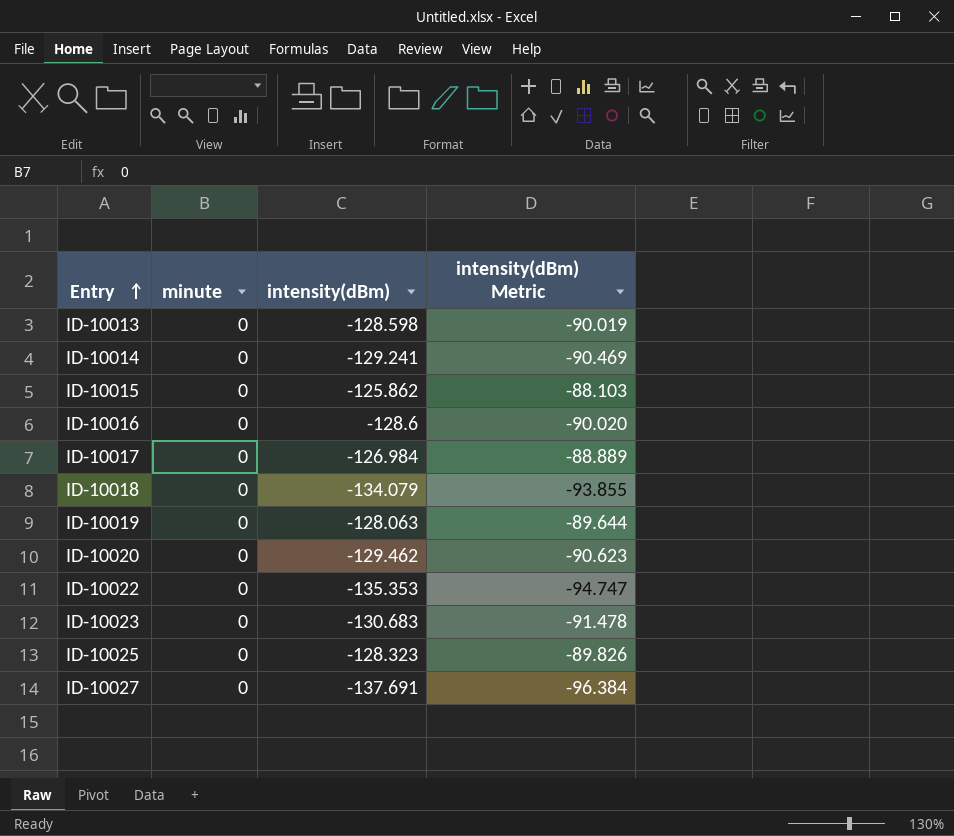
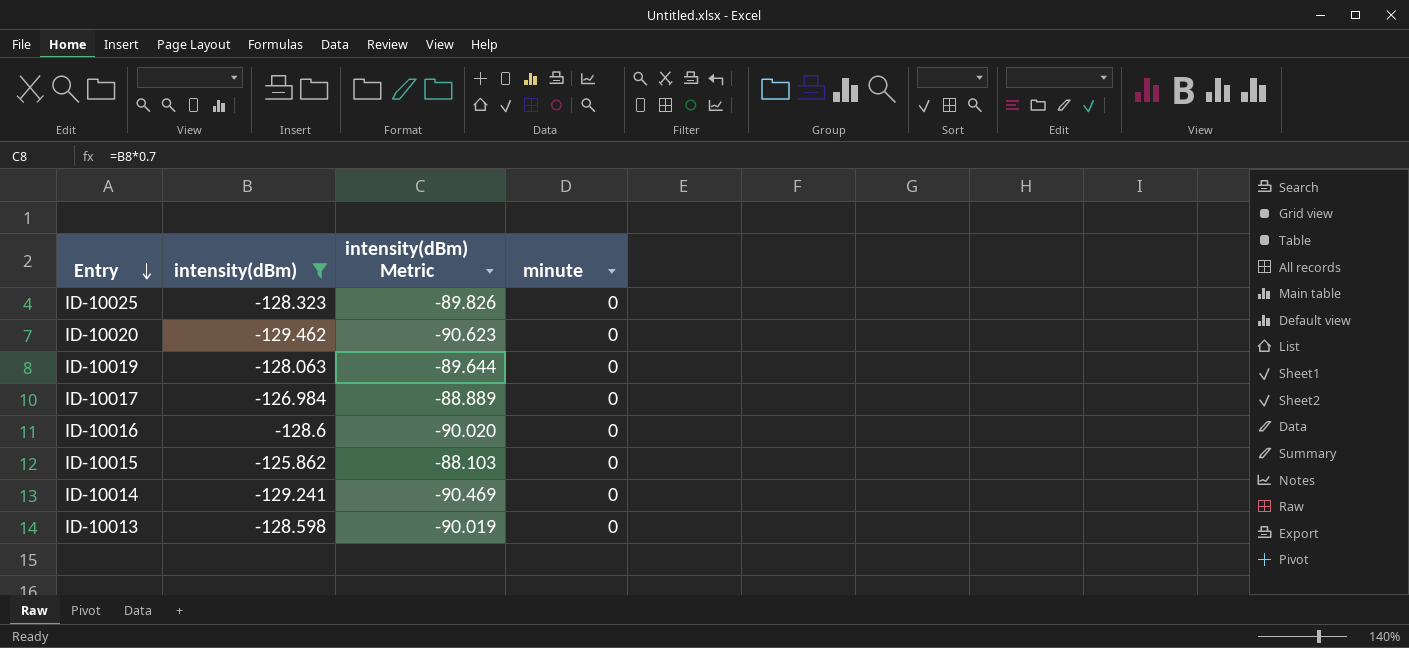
filter: none -> intensity(dBm) >= -129.462
row order: Entry ascending -> Entry descending
column minute | position: 2 -> 4

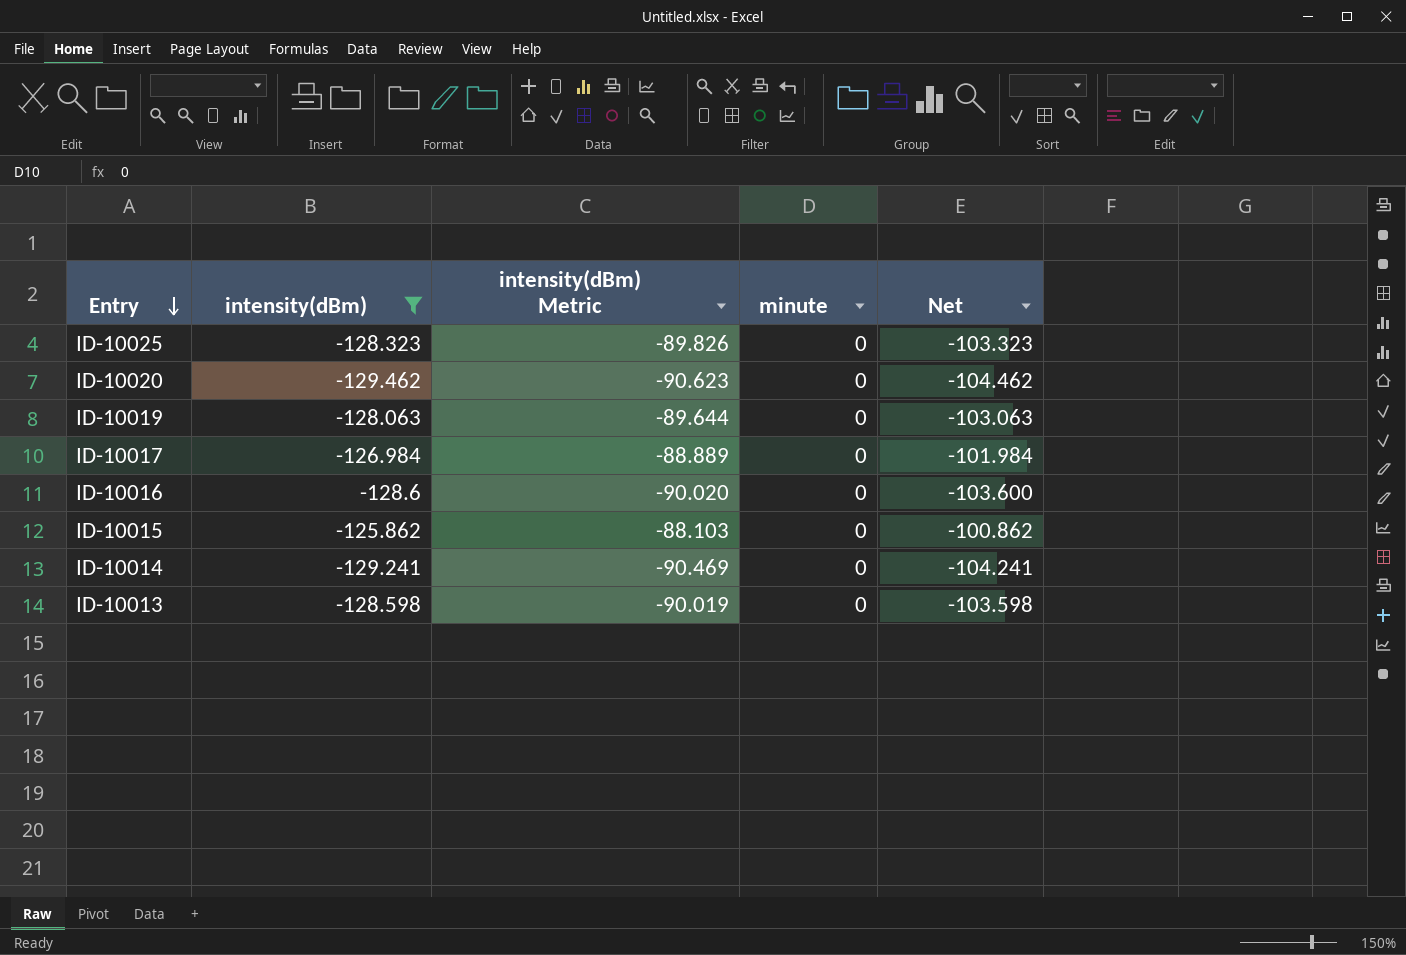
column Net | formula: none -> [intensity(dBm)] + 25

